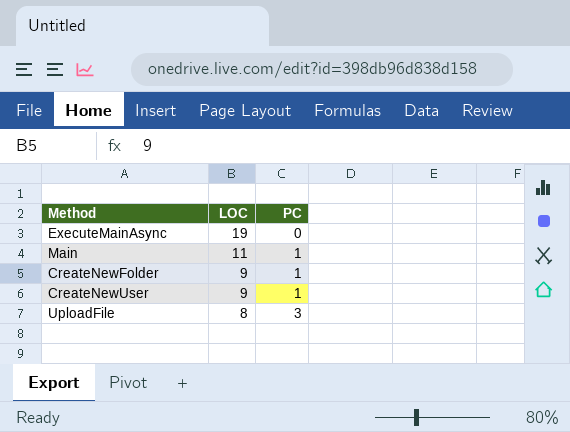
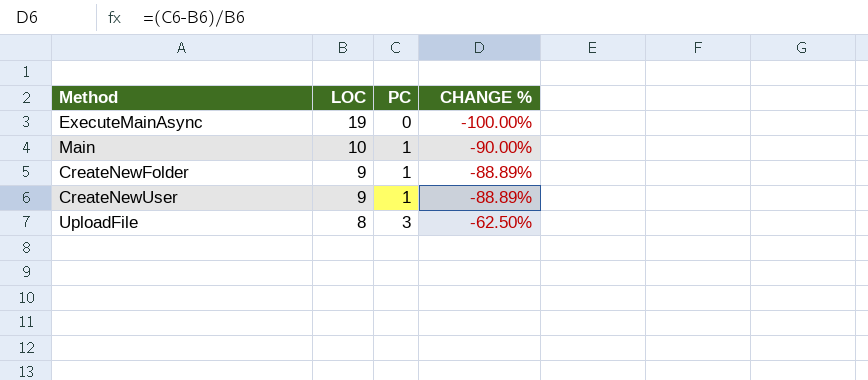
column CHANGE % | formula: none -> ([PC] - [LOC]) / [LOC]
Main | LOC: 11 -> 10

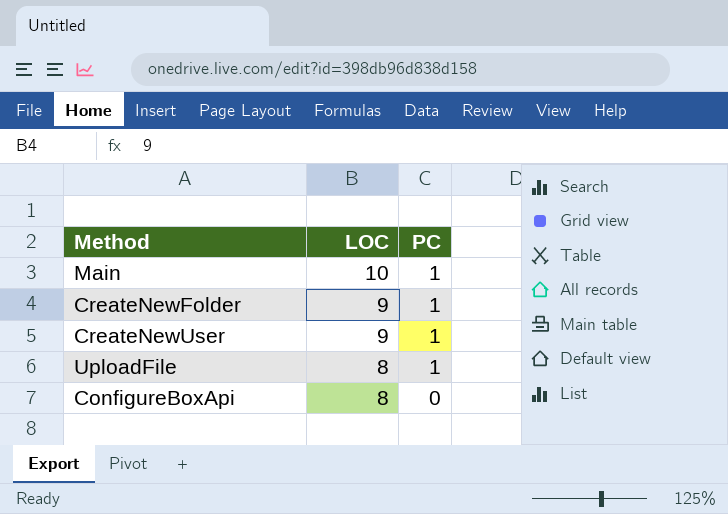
column CHANGE % | formula: ([PC] - [LOC]) / [LOC] -> none
row ExecuteMainAsync: 19 | 0 | -100.00% -> none
UploadFile | PC: 3 -> 1
row ConfigureBoxApi: none -> 8 | 0

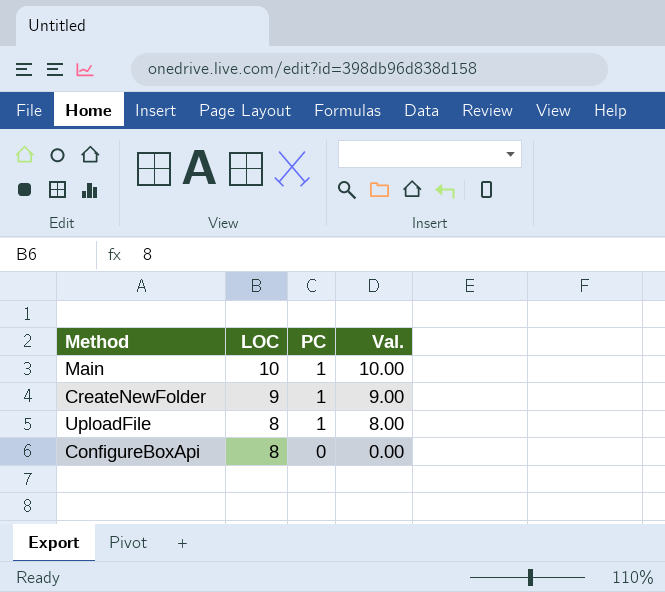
column Val. | formula: none -> [LOC] * [PC]
row CreateNewUser: 9 | 1 -> none

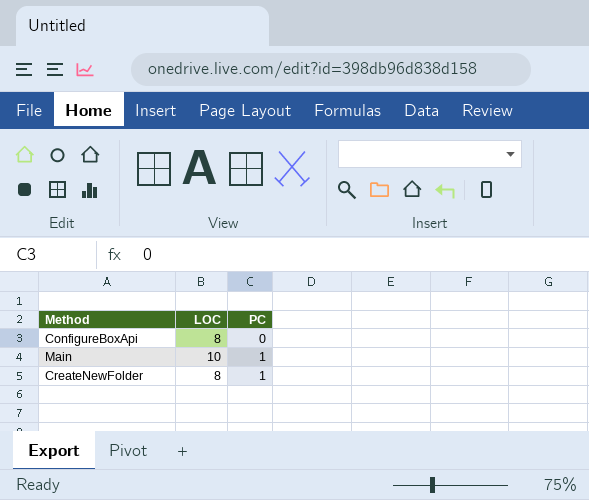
row order: LOC descending -> PC ascending
column Val. | formula: [LOC] * [PC] -> none
row UploadFile: 8 | 1 | 8.00 -> none
CreateNewFolder | LOC: 9 -> 8

